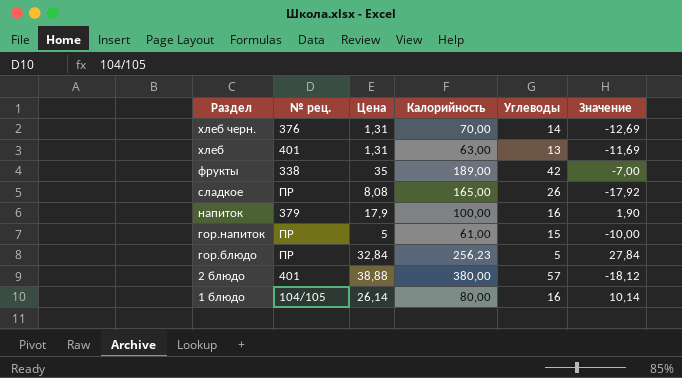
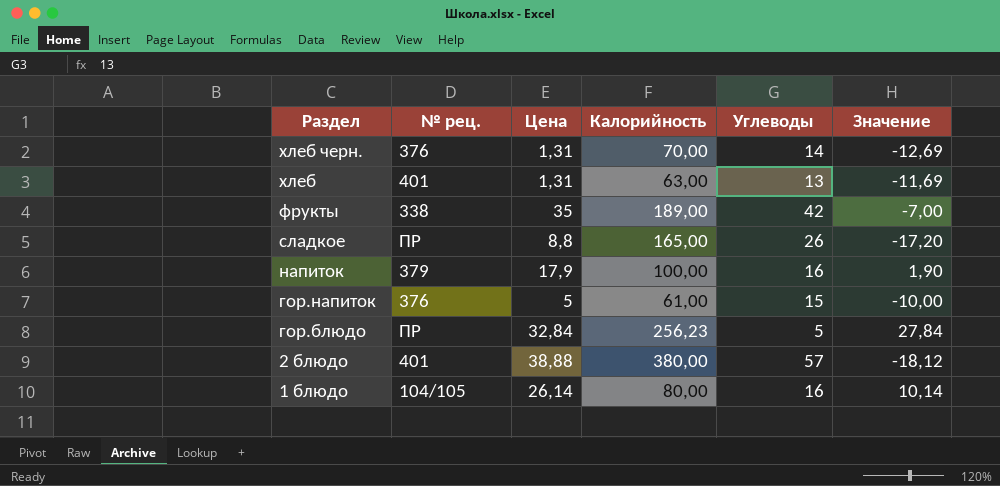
сладкое | Цена: 8,08 -> 8,8
сладкое | Значение: -17,92 -> -17,20
гор.напиток | № рец.: ПР -> 376

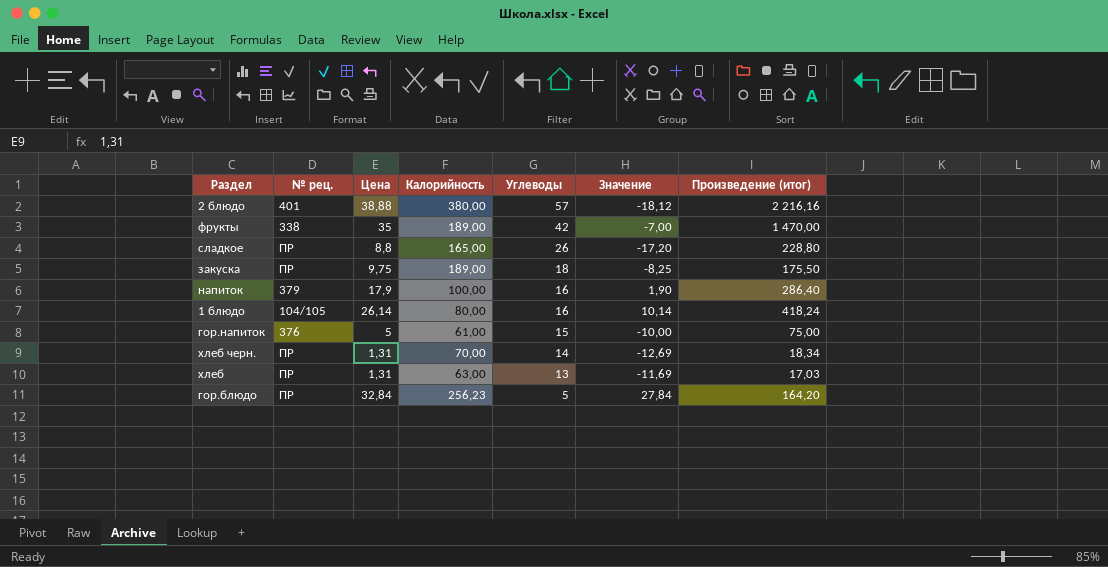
row order: Раздел descending -> Углеводы descending
column Произведение (итог) | formula: none -> [Цена] * [Углеводы]
row закуска: none -> ПР | 9,75 | 189,00 | 18 | -8,25 | 175,50
хлеб черн. | № рец.: 376 -> ПР
хлеб | № рец.: 401 -> ПР

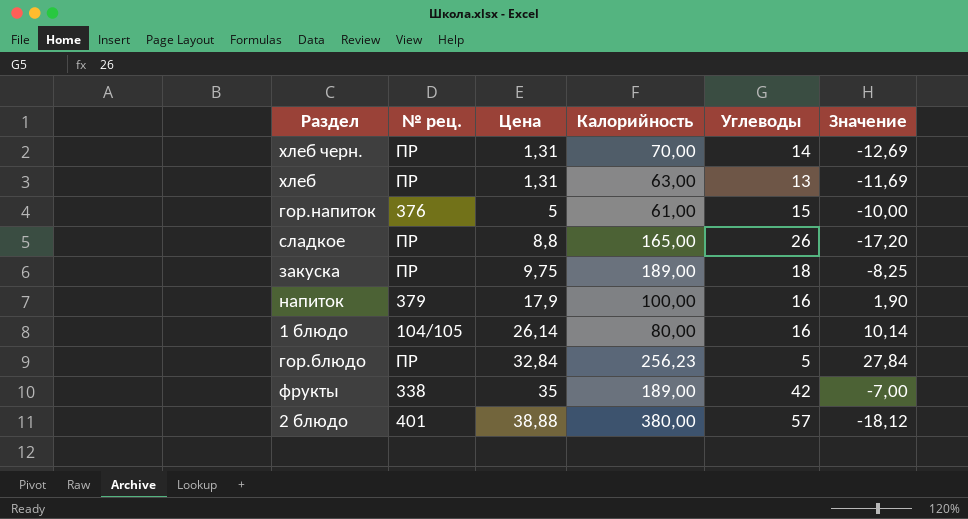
row order: Углеводы descending -> Цена ascending
column Произведение (итог) | formula: [Цена] * [Углеводы] -> none

